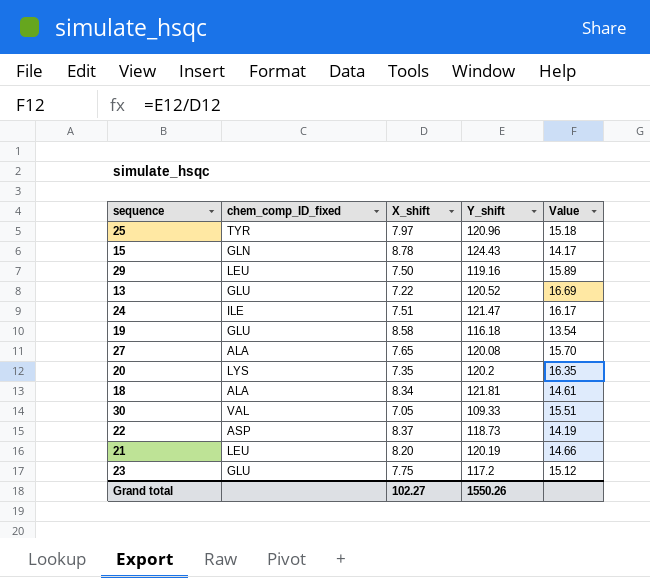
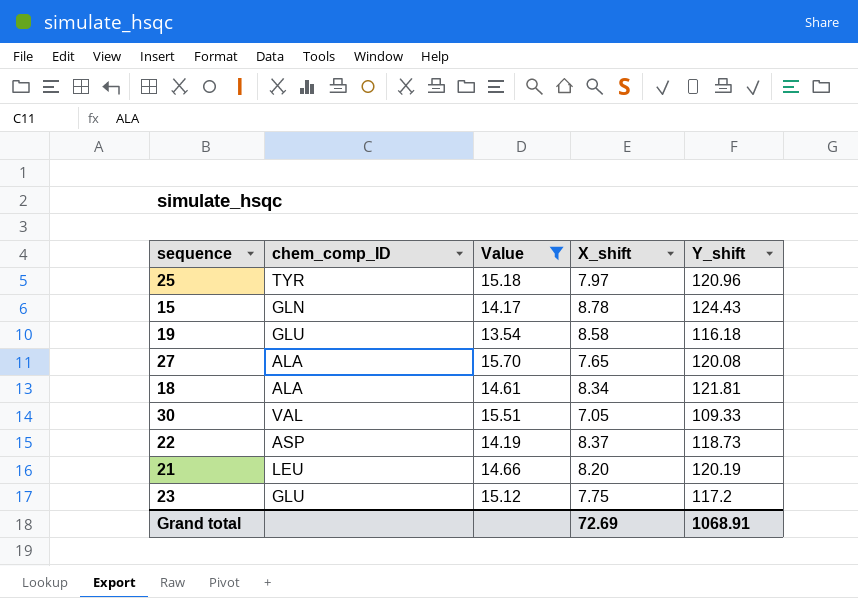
filter: none -> Value <= 15.70
column name: chem_comp_ID_fixed -> chem_comp_ID
column Value | position: 5 -> 3
Grand total | X_shift: 102.27 -> 72.69
Grand total | Y_shift: 1550.26 -> 1068.91

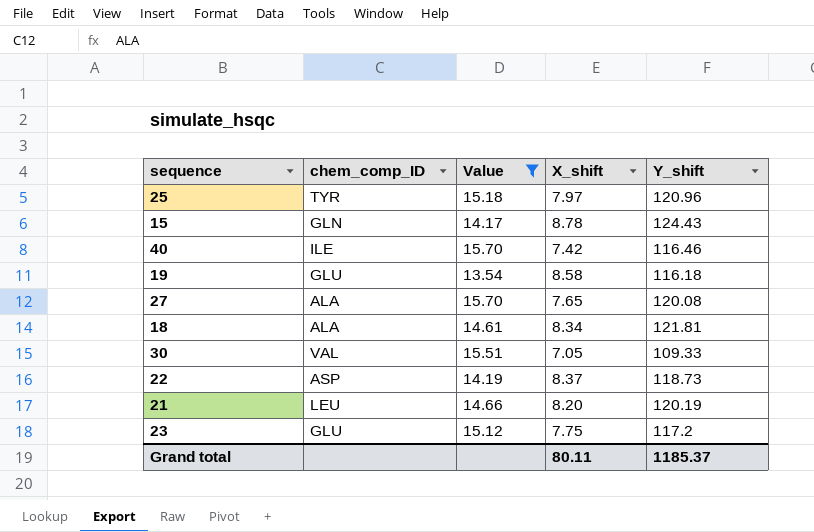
row 40: none -> ILE | 15.70 | 7.42 | 116.46
Grand total | X_shift: 72.69 -> 80.11
Grand total | Y_shift: 1068.91 -> 1185.37

